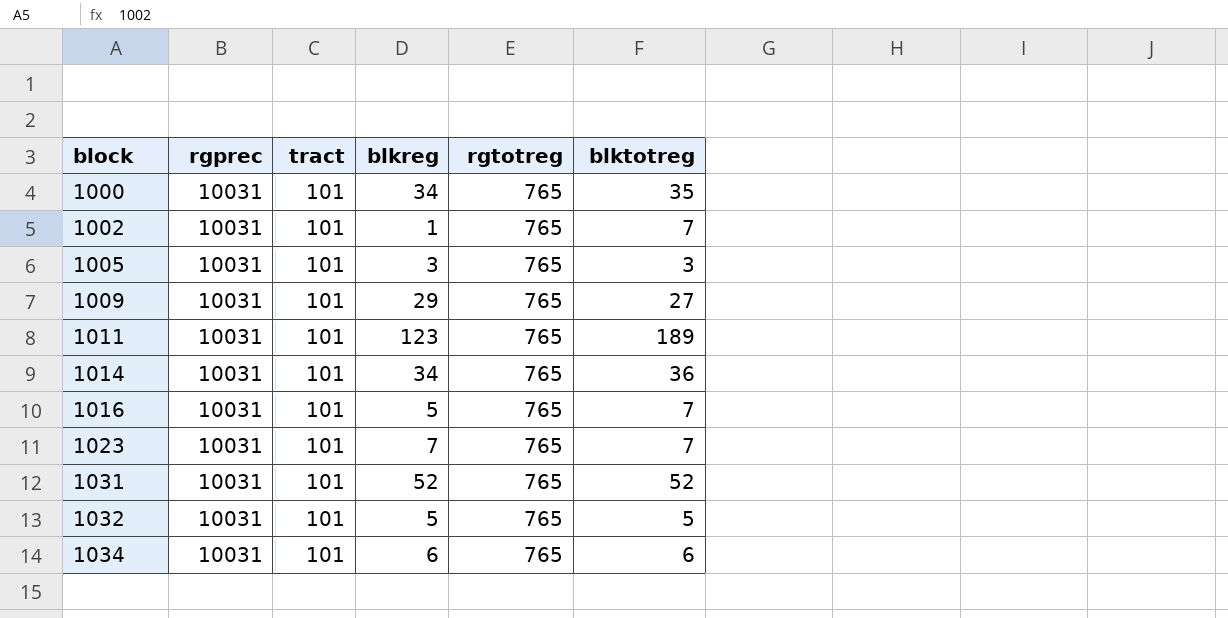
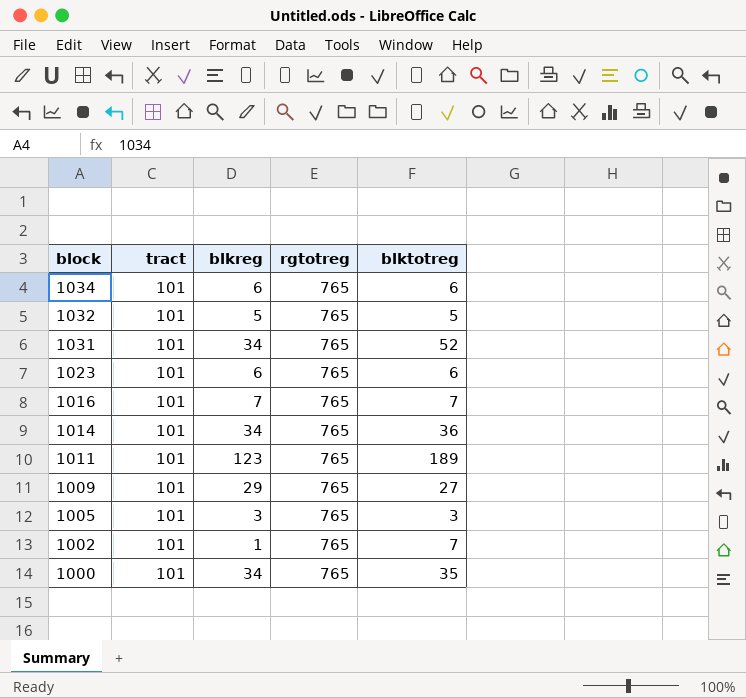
row order: block ascending -> block descending
column rgprec | position: 2 -> none
1031 | blkreg: 52 -> 34
1023 | blkreg: 7 -> 6
1023 | blktotreg: 7 -> 6
1016 | blkreg: 5 -> 7

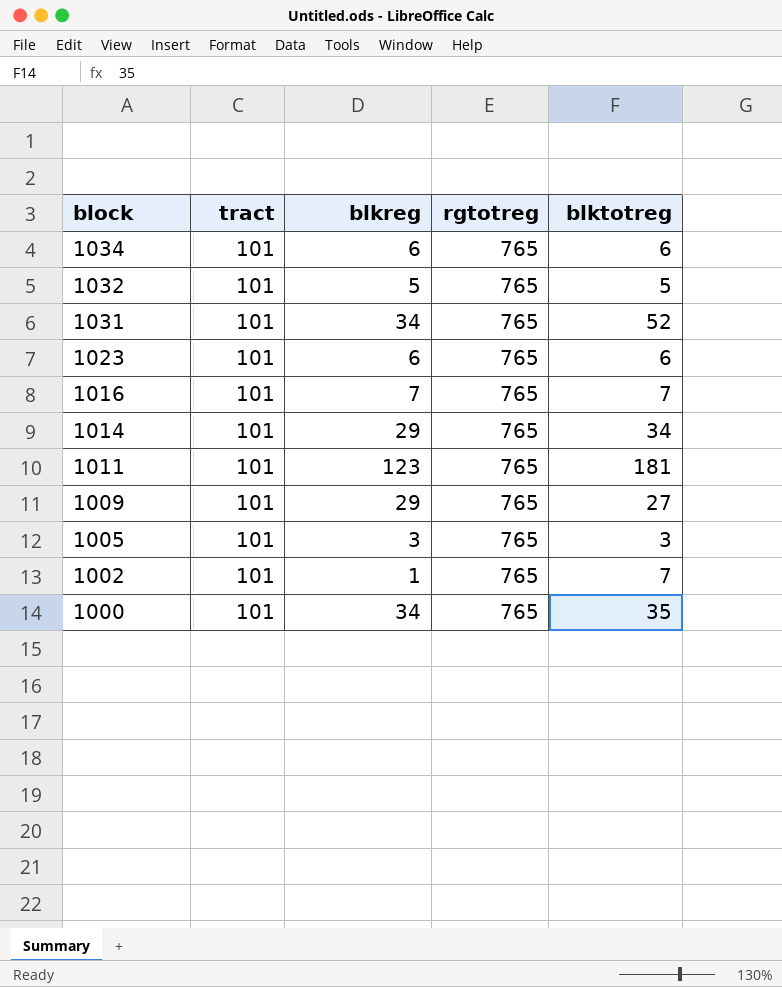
1014 | blkreg: 34 -> 29
1014 | blktotreg: 36 -> 34
1011 | blktotreg: 189 -> 181

